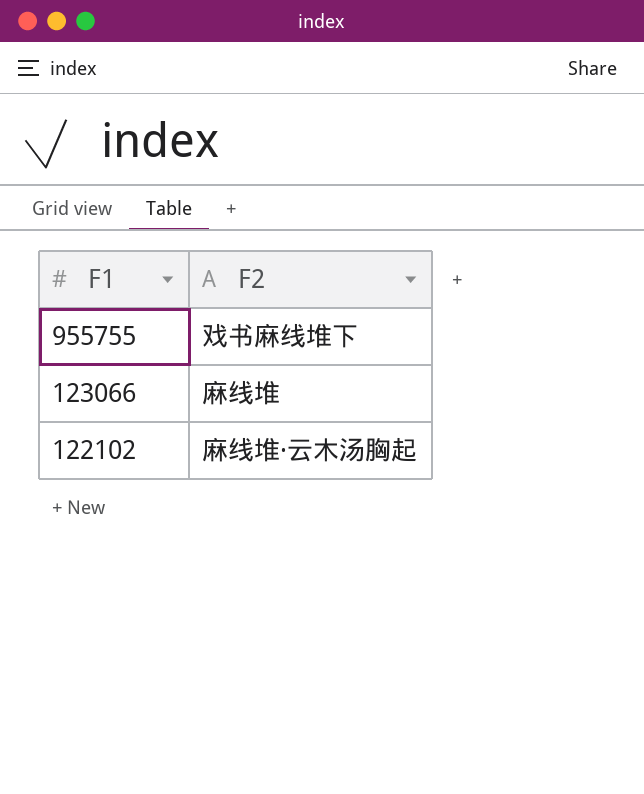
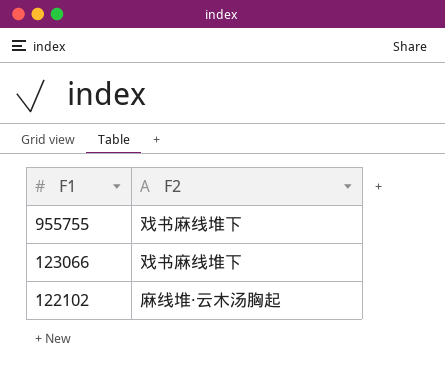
123066 | F2: 麻线堆 -> 戏书麻线堆下

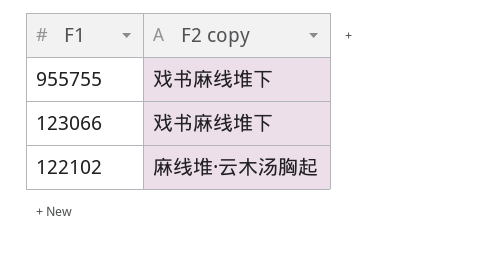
column name: F2 -> F2 copy

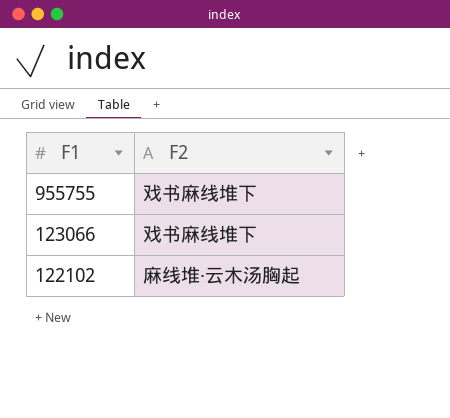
column name: F2 copy -> F2

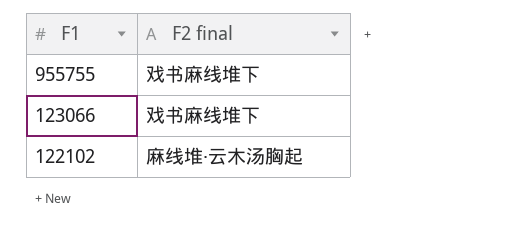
column name: F2 -> F2 final

